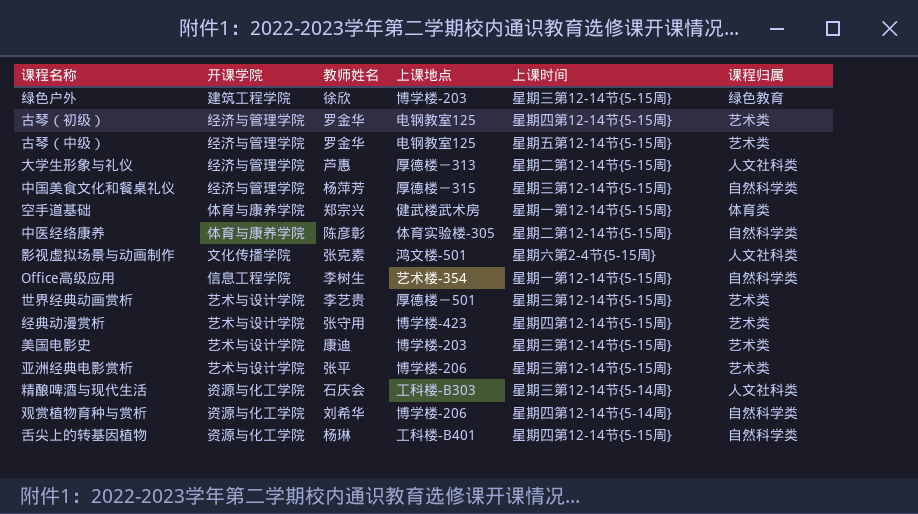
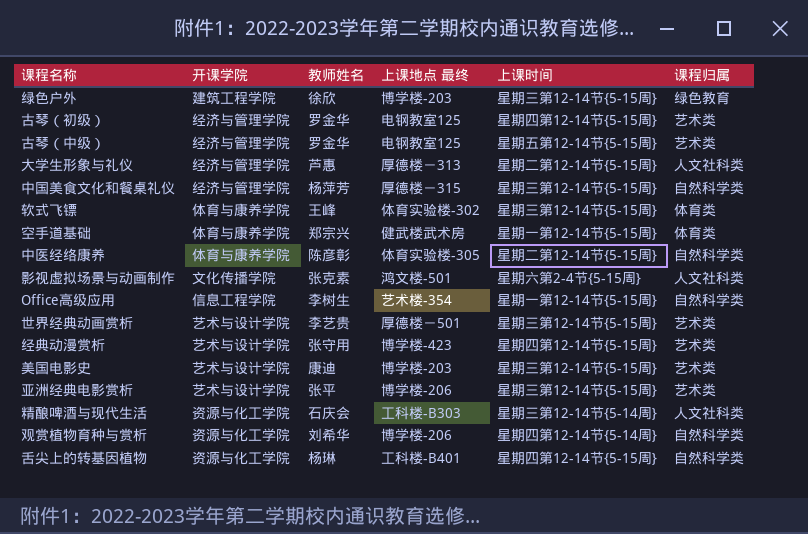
column name: 上课地点 -> 上课地点 最终
row 软式飞镖: none -> 体育与康养学院 | 王峰 | 体育实验楼-302 | 星期三第12-14节{5-15周} | 体育类

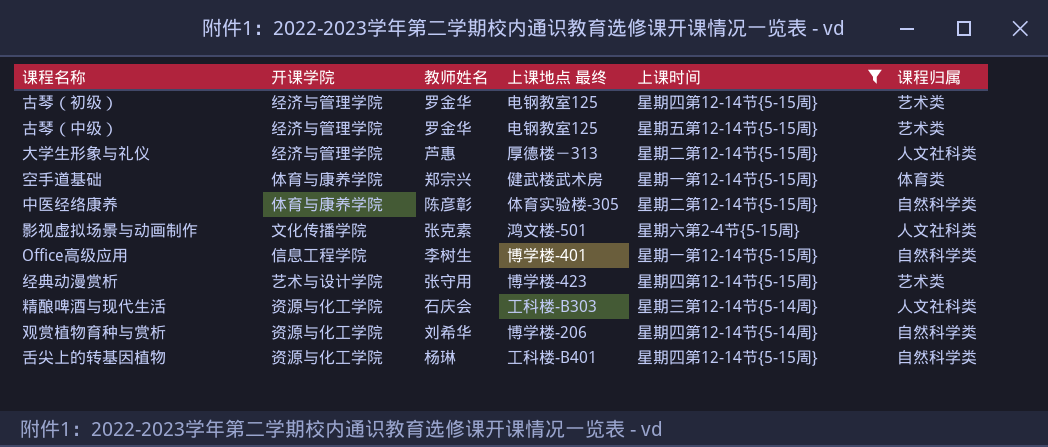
filter: none -> 上课时间 != 星期三第12-14节{5-15周}
Office高级应用 | 上课地点 最终: 艺术楼-354 -> 博学楼-401

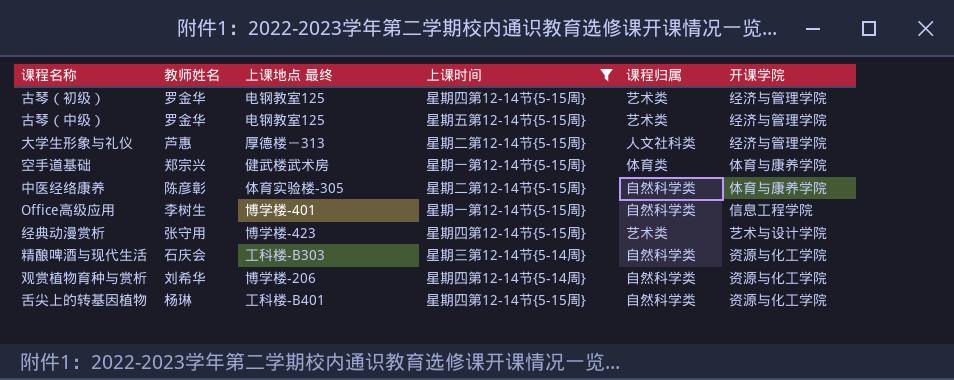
column 开课学院 | position: 2 -> 6
row 影视虚拟场景与动画制作: 文化传播学院 | 张克素 | 鸿文楼-501 | 星期六第2-4节{5-15周} | 人文社科类 -> none
精酿啤酒与现代生活 | 课程归属: 人文社科类 -> 自然科学类

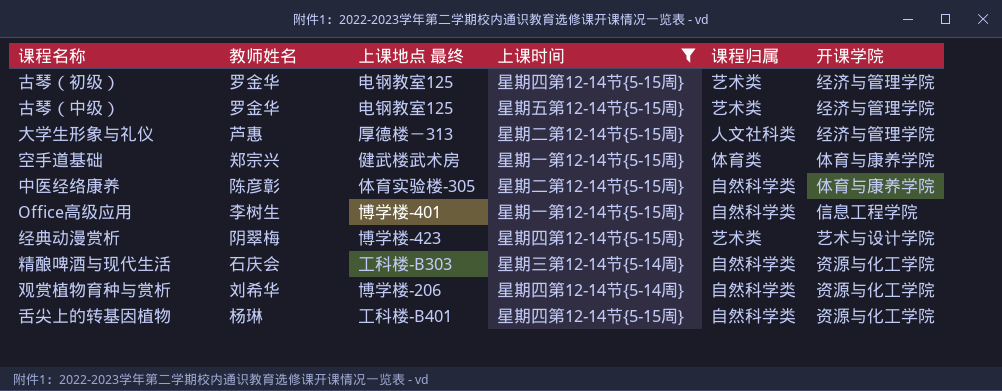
经典动漫赏析 | 教师姓名: 张守用 -> 阴翠梅

